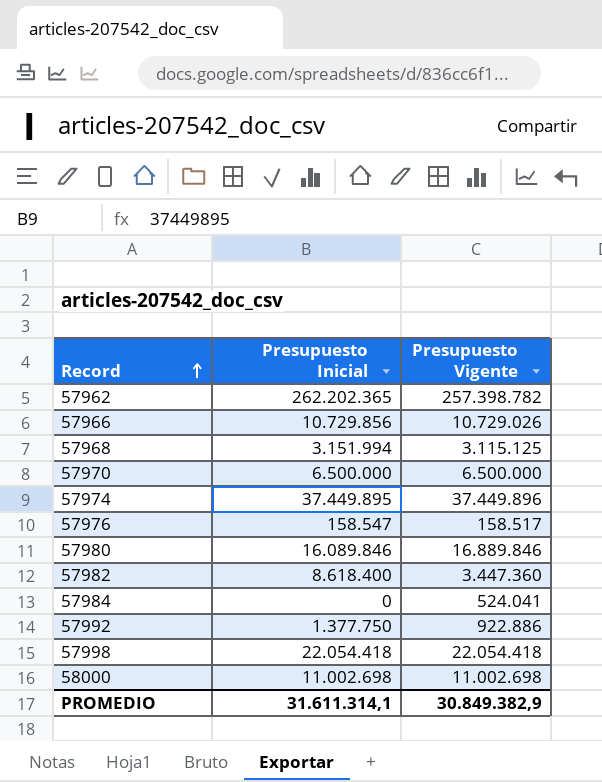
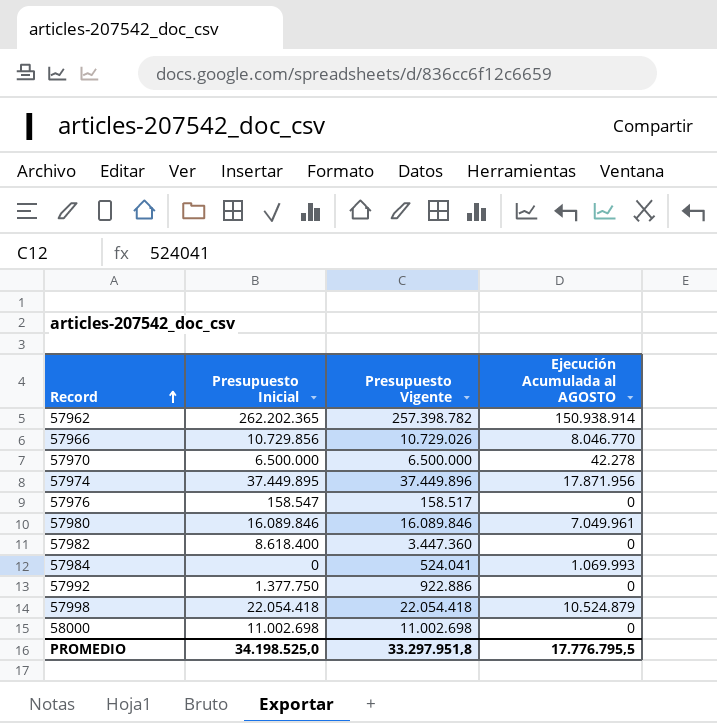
column Ejecución Acumulada al AGOSTO | position: none -> 4
row 57968: 3.151.994 | 3.115.125 -> none
57980 | Presupuesto Vigente: 16.889.846 -> 16.089.846
PROMEDIO | Presupuesto Inicial: 31.611.314,1 -> 34.198.525,0
PROMEDIO | Presupuesto Vigente: 30.849.382,9 -> 33.297.951,8

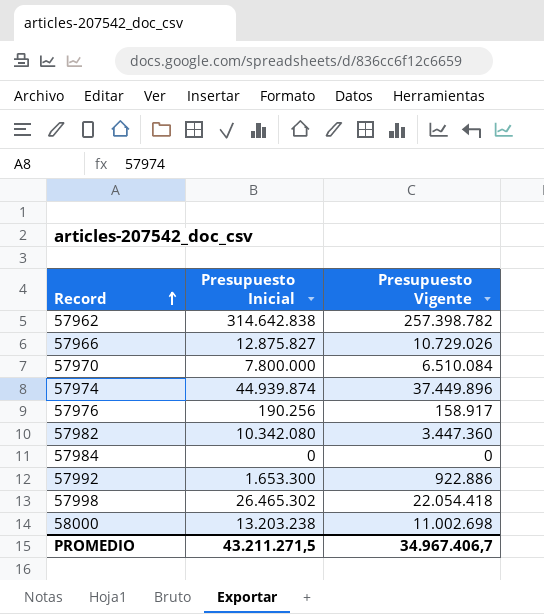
column Ejecución Acumulada al AGOSTO | position: 4 -> none
row 57980: 16.089.846 | 16.089.846 | 7.049.961 -> none
57962 | Presupuesto Inicial: 262.202.365 -> 314.642.838
57966 | Presupuesto Inicial: 10.729.856 -> 12.875.827
57970 | Presupuesto Inicial: 6.500.000 -> 7.800.000
57970 | Presupuesto Vigente: 6.500.000 -> 6.510.084
57974 | Presupuesto Inicial: 37.449.895 -> 44.939.874
57976 | Presupuesto Inicial: 158.547 -> 190.256
57976 | Presupuesto Vigente: 158.517 -> 158.917
57982 | Presupuesto Inicial: 8.618.400 -> 10.342.080
57984 | Presupuesto Vigente: 524.041 -> 0
57992 | Presupuesto Inicial: 1.377.750 -> 1.653.300
57998 | Presupuesto Inicial: 22.054.418 -> 26.465.302
58000 | Presupuesto Inicial: 11.002.698 -> 13.203.238
PROMEDIO | Presupuesto Inicial: 34.198.525,0 -> 43.211.271,5
PROMEDIO | Presupuesto Vigente: 33.297.951,8 -> 34.967.406,7

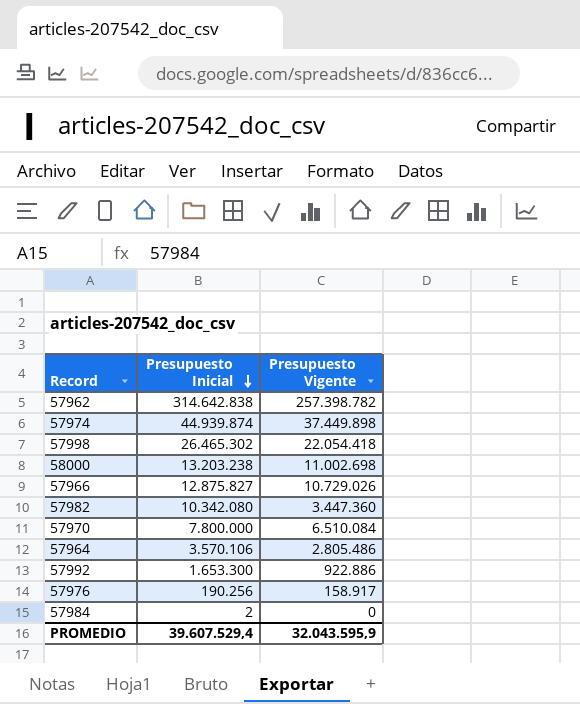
row order: Record ascending -> Presupuesto Inicial descending
57974 | Presupuesto Vigente: 37.449.896 -> 37.449.898
row 57964: none -> 3.570.106 | 2.805.486
57984 | Presupuesto Inicial: 0 -> 2
PROMEDIO | Presupuesto Inicial: 43.211.271,5 -> 39.607.529,4
PROMEDIO | Presupuesto Vigente: 34.967.406,7 -> 32.043.595,9

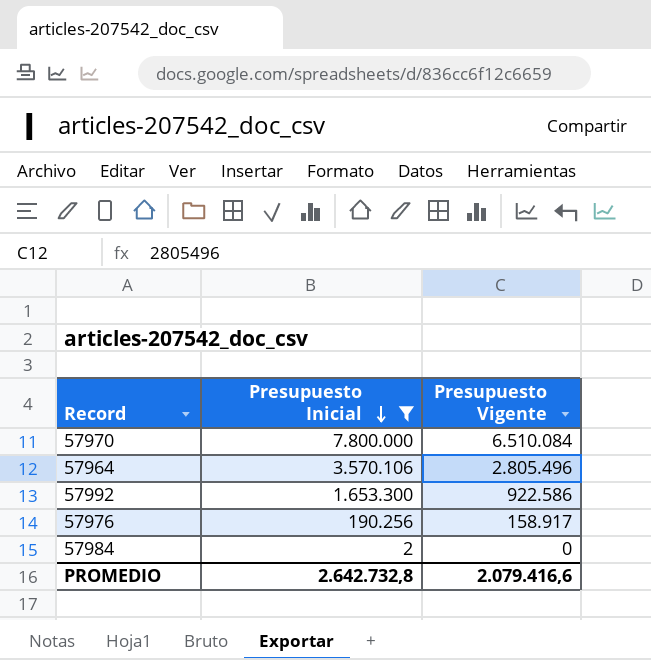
filter: none -> Presupuesto Inicial <= 7.800.000
57964 | Presupuesto Vigente: 2.805.486 -> 2.805.496
57992 | Presupuesto Vigente: 922.886 -> 922.586
PROMEDIO | Presupuesto Inicial: 39.607.529,4 -> 2.642.732,8
PROMEDIO | Presupuesto Vigente: 32.043.595,9 -> 2.079.416,6

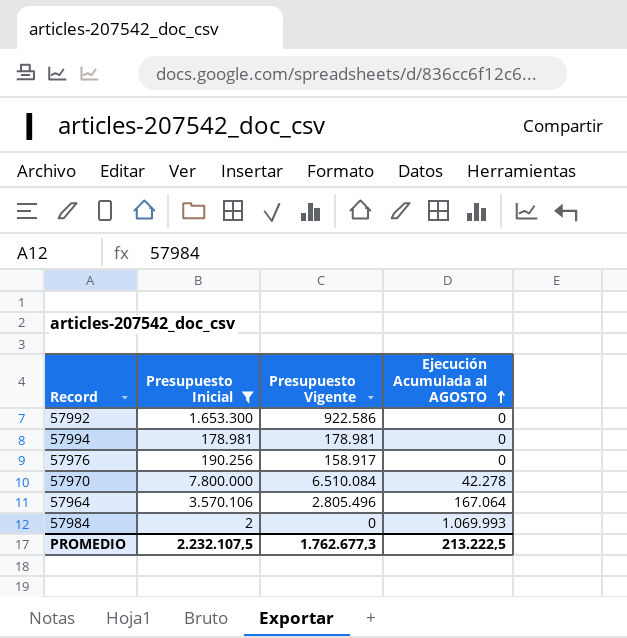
row order: Presupuesto Inicial descending -> Ejecución Acumulada al AGOSTO ascending
column Ejecución Acumulada al AGOSTO | position: none -> 4
row 57994: none -> 178.981 | 178.981 | 0
PROMEDIO | Presupuesto Inicial: 2.642.732,8 -> 2.232.107,5
PROMEDIO | Presupuesto Vigente: 2.079.416,6 -> 1.762.677,3

